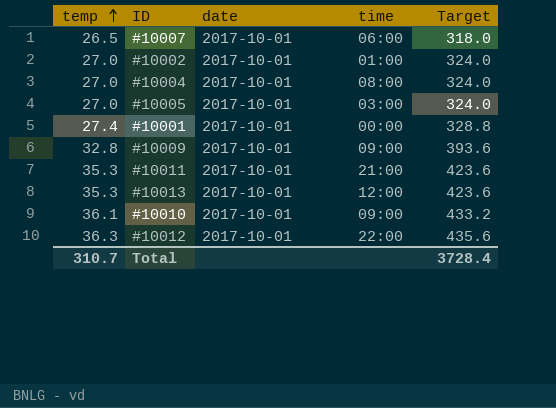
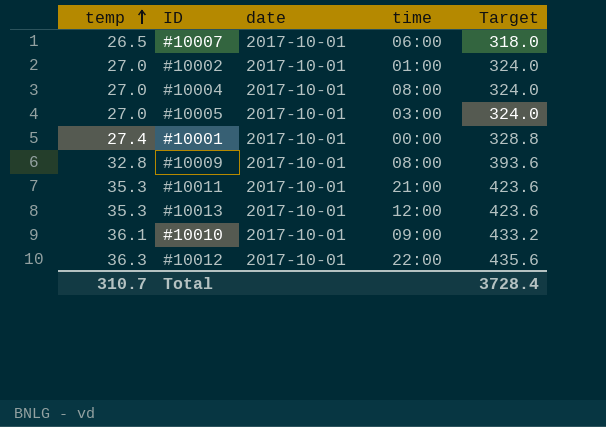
#10009 | time: 09:00 -> 08:00

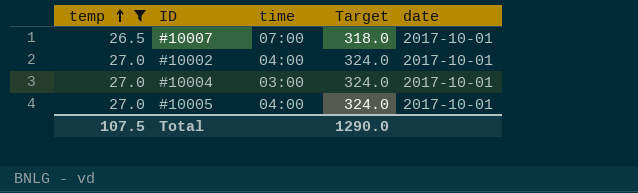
filter: none -> temp <= 27.0
column date | position: 3 -> 5
#10007 | time: 06:00 -> 07:00
#10002 | time: 01:00 -> 04:00
#10004 | time: 08:00 -> 03:00
#10005 | time: 03:00 -> 04:00
Total | temp: 310.7 -> 107.5
Total | Target: 3728.4 -> 1290.0

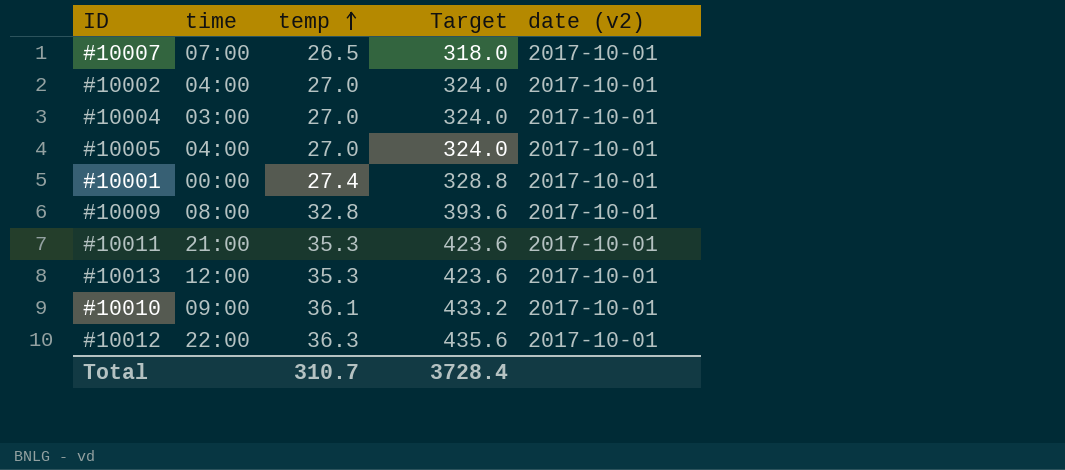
filter: temp <= 27.0 -> none
column temp | position: 1 -> 3
column name: date -> date (v2)
Total | temp: 107.5 -> 310.7
Total | Target: 1290.0 -> 3728.4

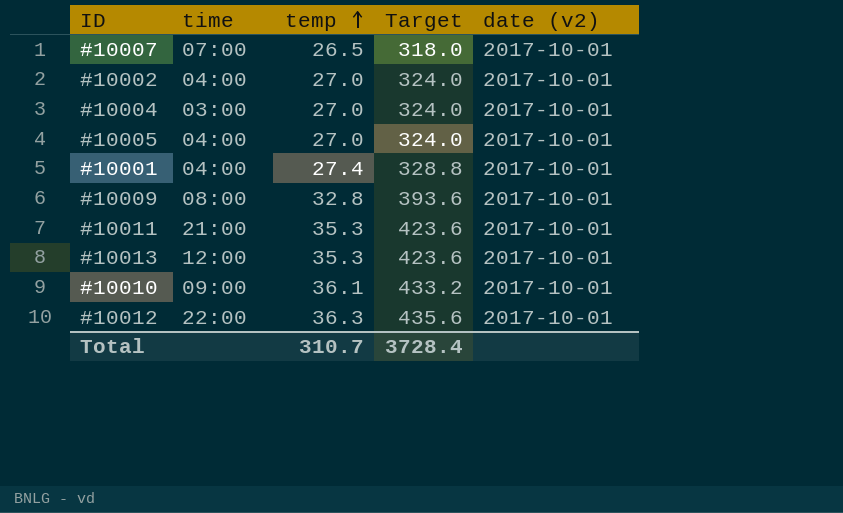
#10001 | time: 00:00 -> 04:00

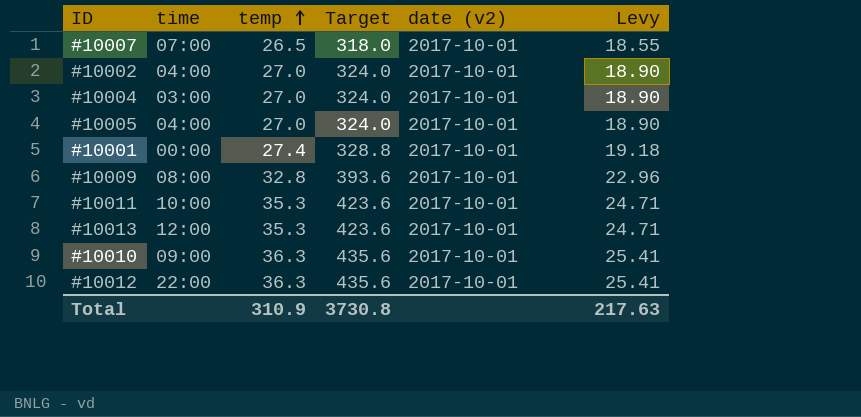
column Levy | formula: none -> [temp] * 0.7
#10001 | time: 04:00 -> 00:00
#10011 | time: 21:00 -> 10:00
#10010 | temp: 36.1 -> 36.3
#10010 | Target: 433.2 -> 435.6
Total | temp: 310.7 -> 310.9
Total | Target: 3728.4 -> 3730.8

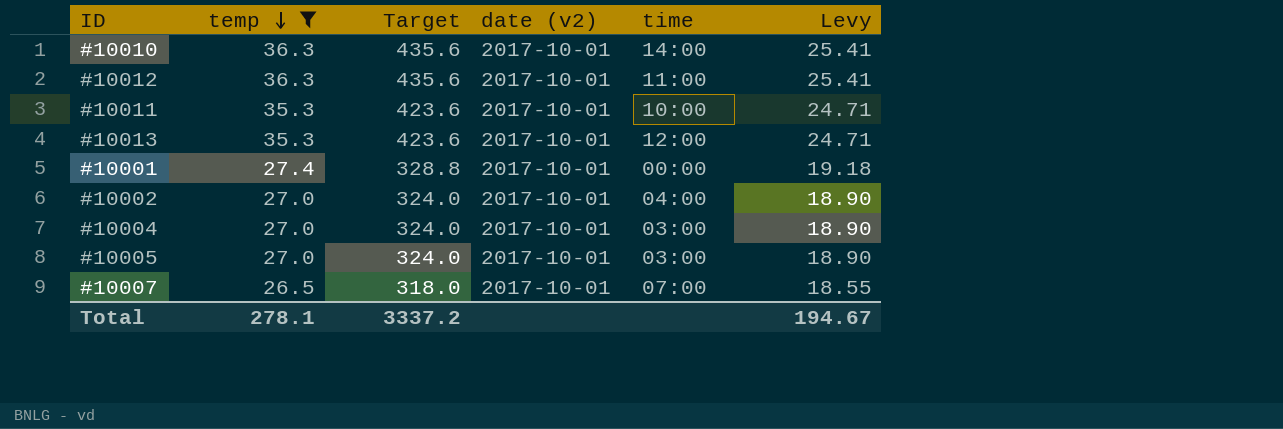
filter: none -> temp != 32.8
row order: temp ascending -> temp descending
column time | position: 2 -> 5
#10010 | time: 09:00 -> 14:00
#10012 | time: 22:00 -> 11:00
#10005 | time: 04:00 -> 03:00
Total | temp: 310.9 -> 278.1
Total | Target: 3730.8 -> 3337.2
Total | Levy: 217.63 -> 194.67

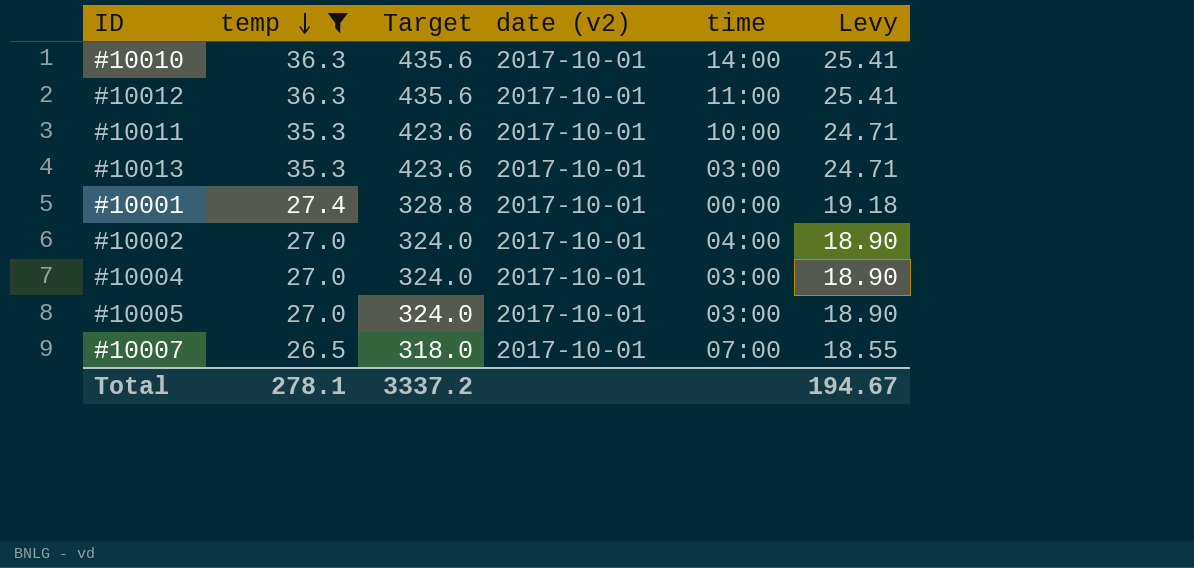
#10013 | time: 12:00 -> 03:00

